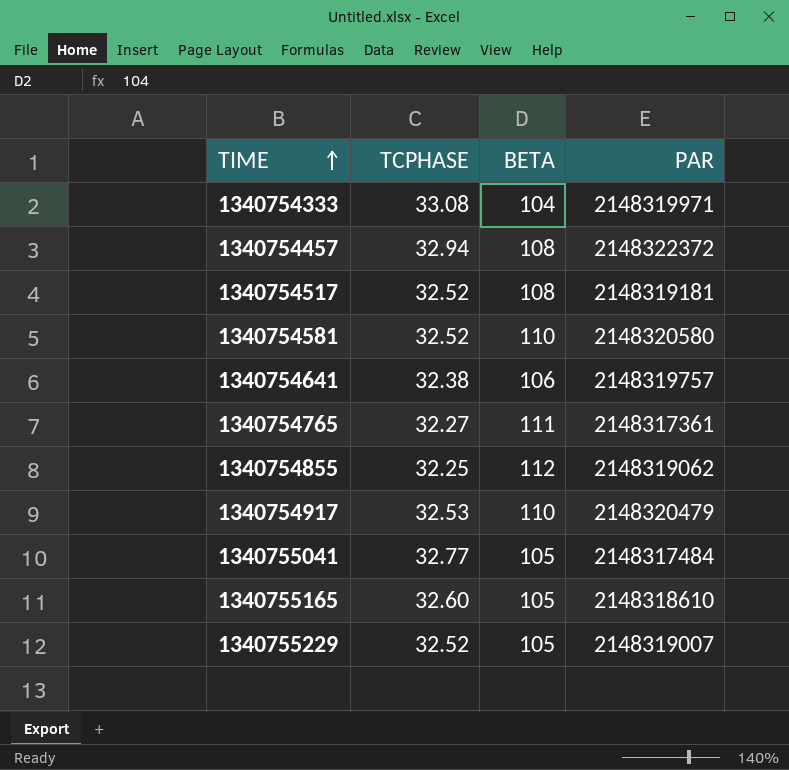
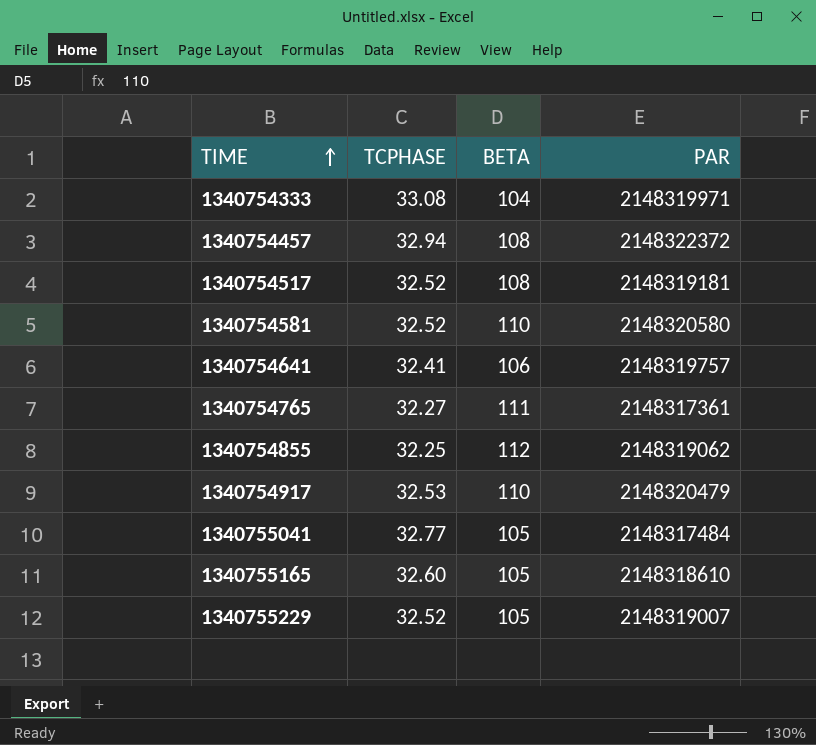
1340754641 | TCPHASE: 32.38 -> 32.41

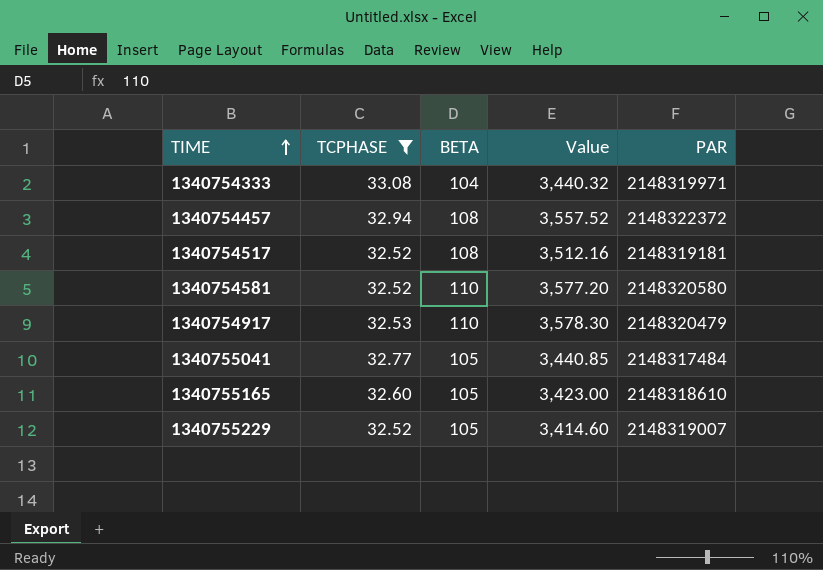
filter: none -> TCPHASE >= 32.52
column Value | formula: none -> [TCPHASE] * [BETA]

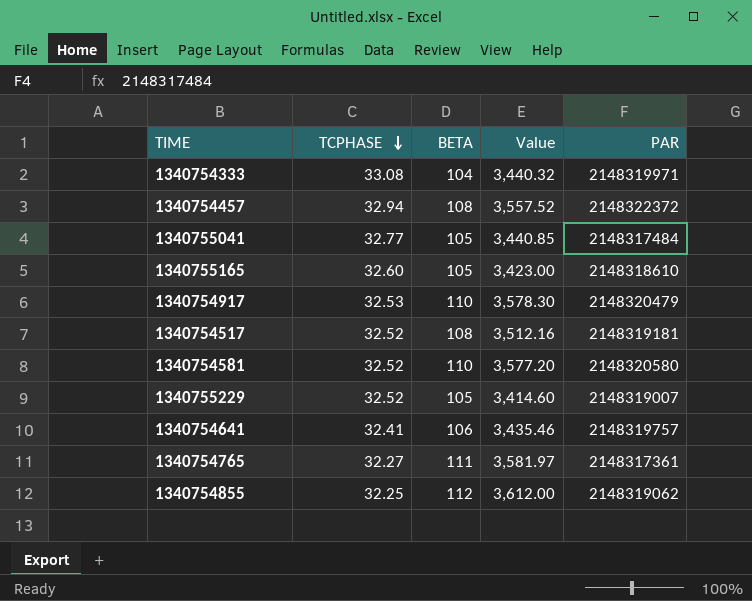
filter: TCPHASE >= 32.52 -> none
row order: TIME ascending -> TCPHASE descending

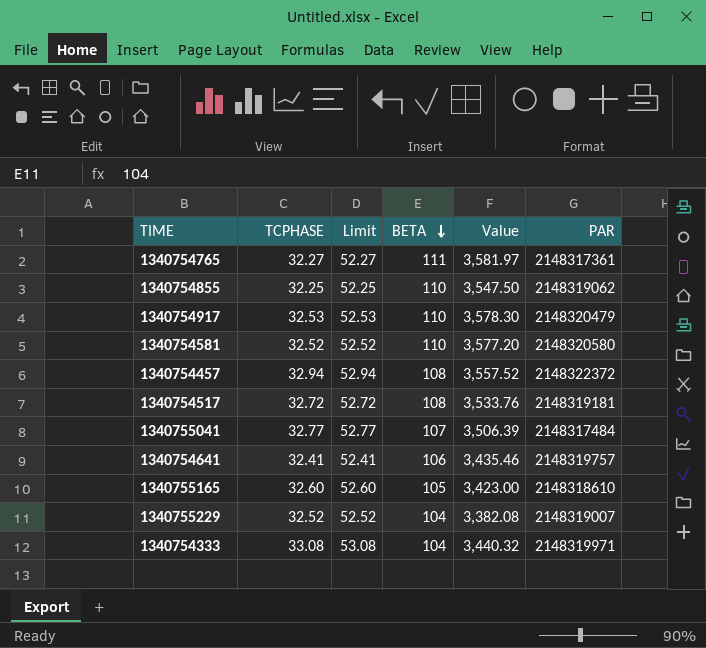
row order: TCPHASE descending -> BETA descending
column Limit | formula: none -> [TCPHASE] + 20
1340754855 | BETA: 112 -> 110
1340754855 | Value: 3,612.00 -> 3,547.50
1340754517 | TCPHASE: 32.52 -> 32.72
1340754517 | Value: 3,512.16 -> 3,533.76
1340755041 | BETA: 105 -> 107
1340755041 | Value: 3,440.85 -> 3,506.39
1340755229 | BETA: 105 -> 104
1340755229 | Value: 3,414.60 -> 3,382.08

